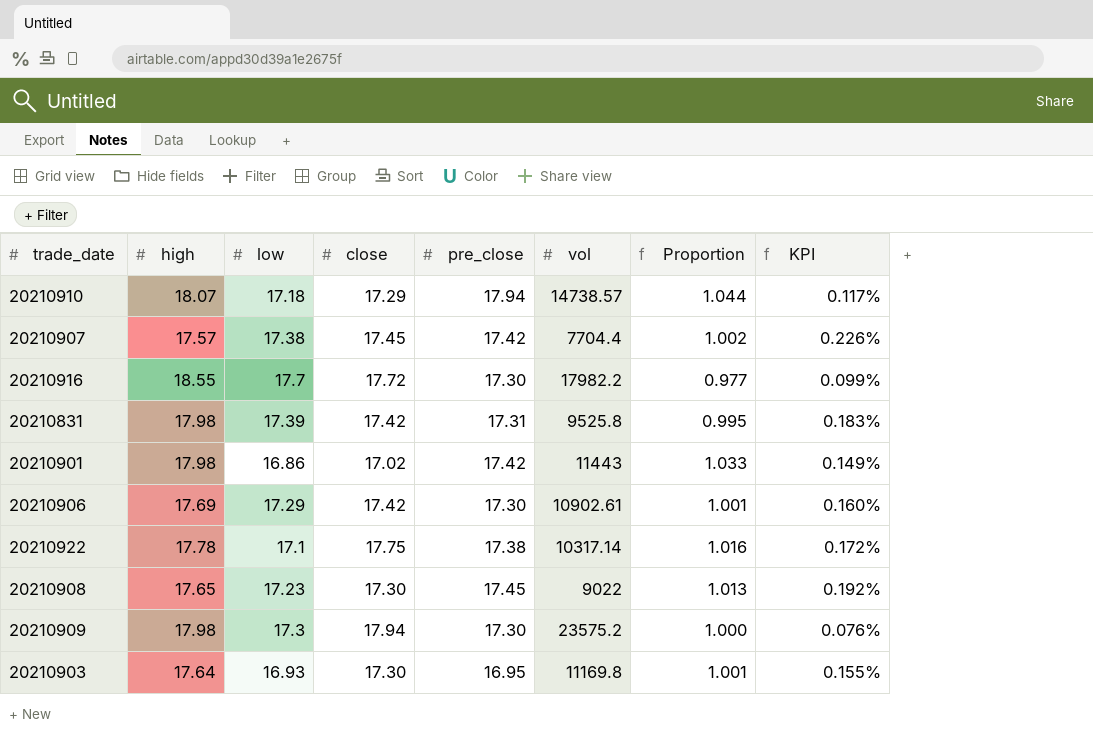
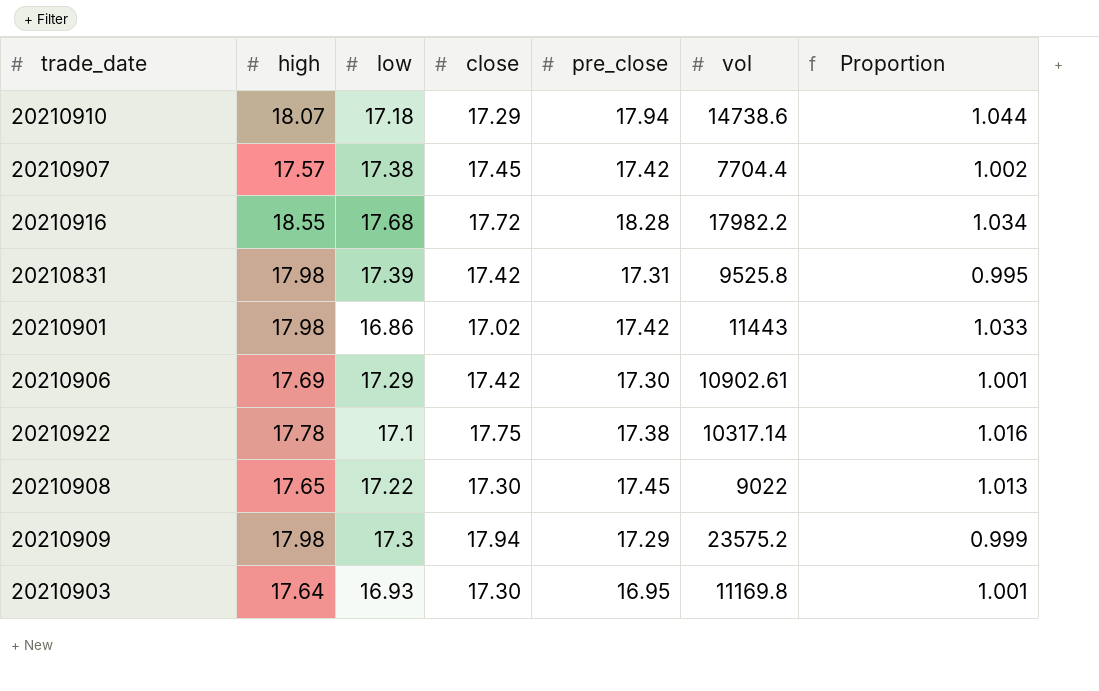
column KPI | formula: [close] / [vol] -> none
20210910 | vol: 14738.57 -> 14738.6
20210916 | low: 17.7 -> 17.68
20210916 | pre_close: 17.30 -> 18.28
20210916 | Proportion: 0.977 -> 1.034
20210908 | low: 17.23 -> 17.22
20210909 | pre_close: 17.30 -> 17.29
20210909 | Proportion: 1.000 -> 0.999

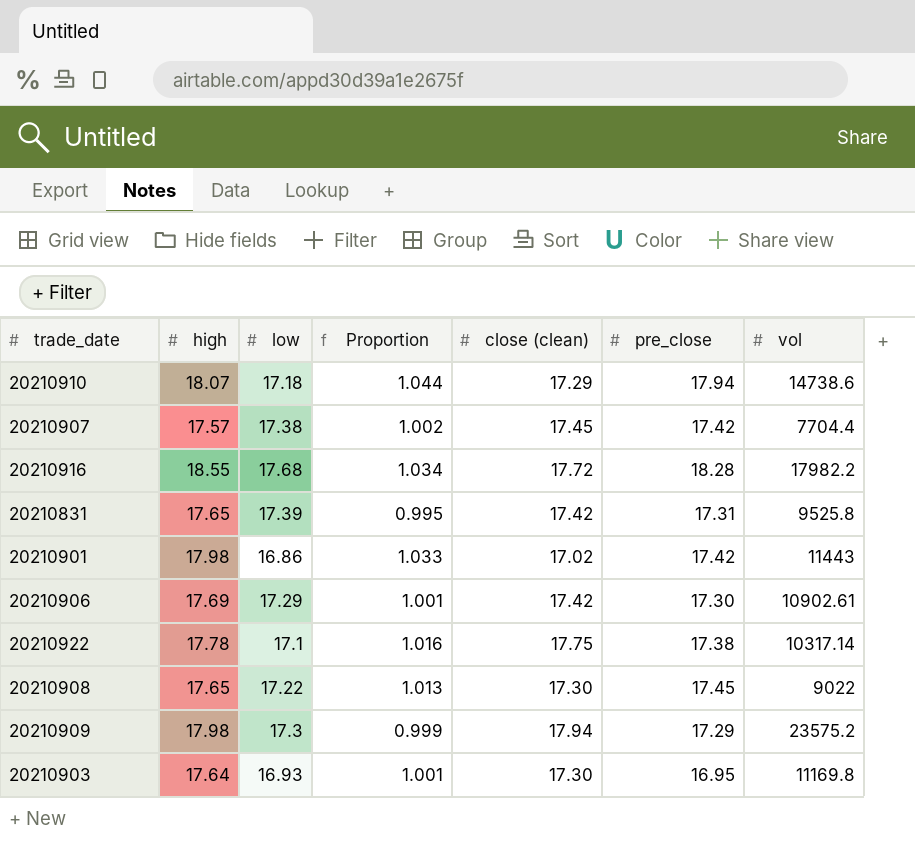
column Proportion | position: 7 -> 4
column name: close -> close (clean)
20210831 | high: 17.98 -> 17.65

